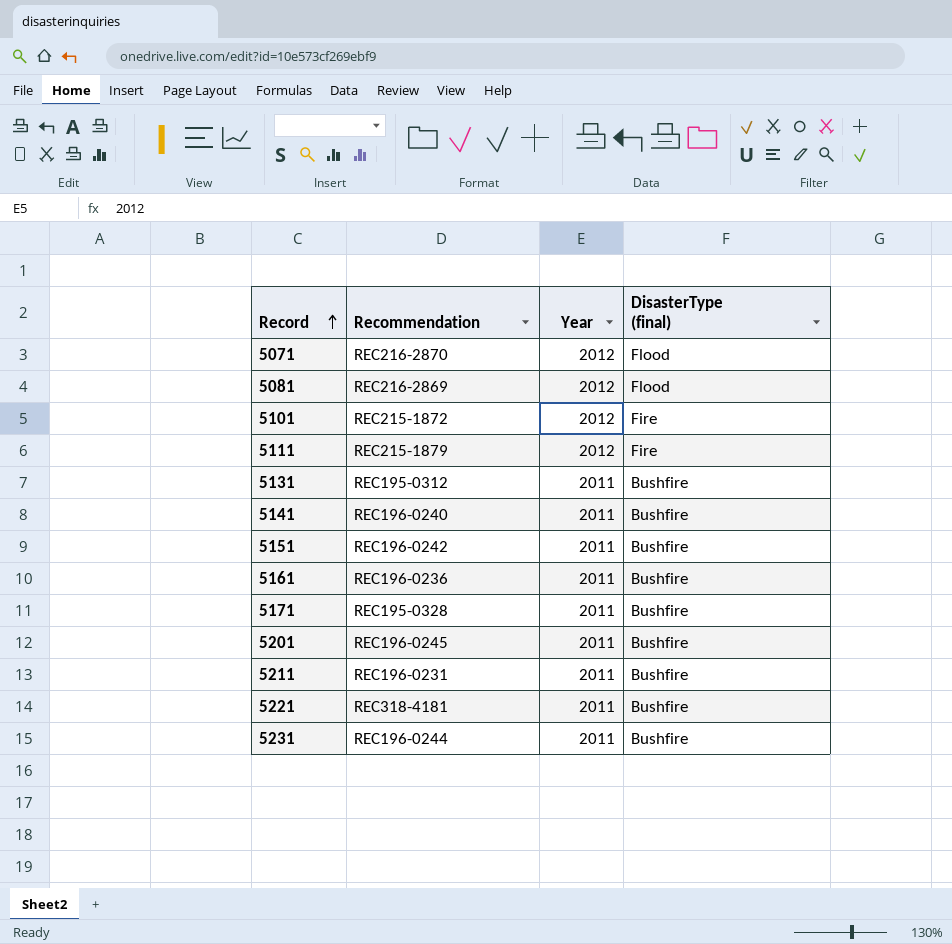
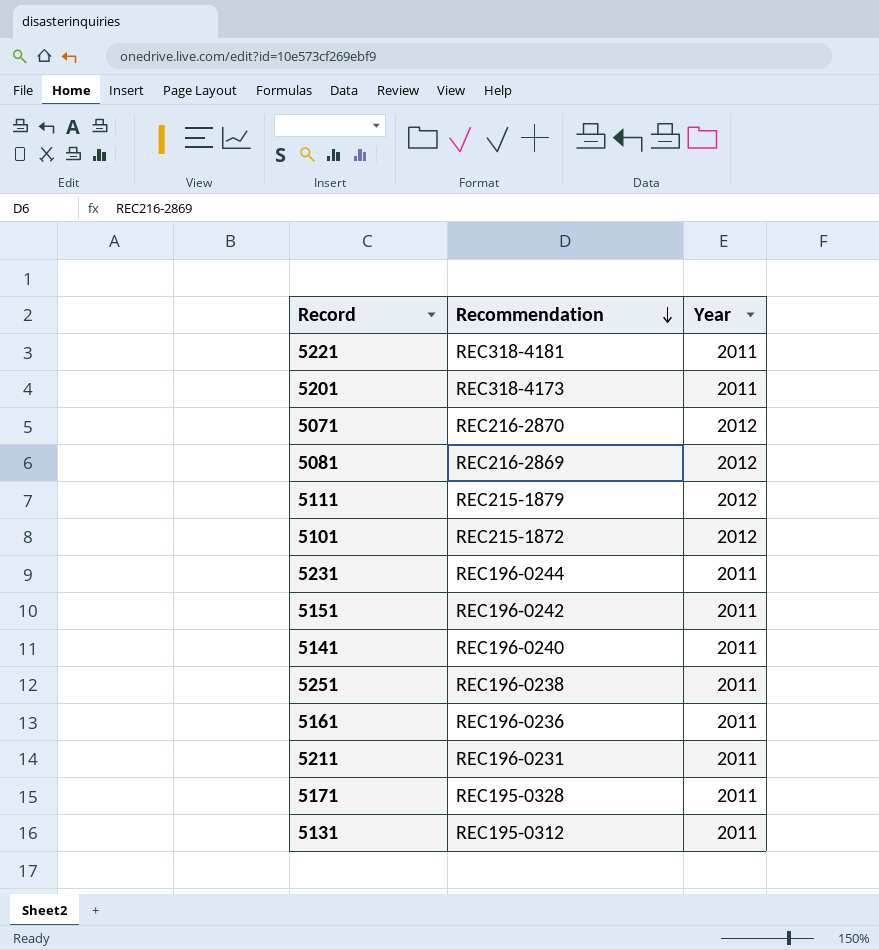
row order: Record ascending -> Recommendation descending
column DisasterType (final) | position: 4 -> none
5201 | Recommendation: REC196-0245 -> REC318-4173
row 5251: none -> REC196-0238 | 2011

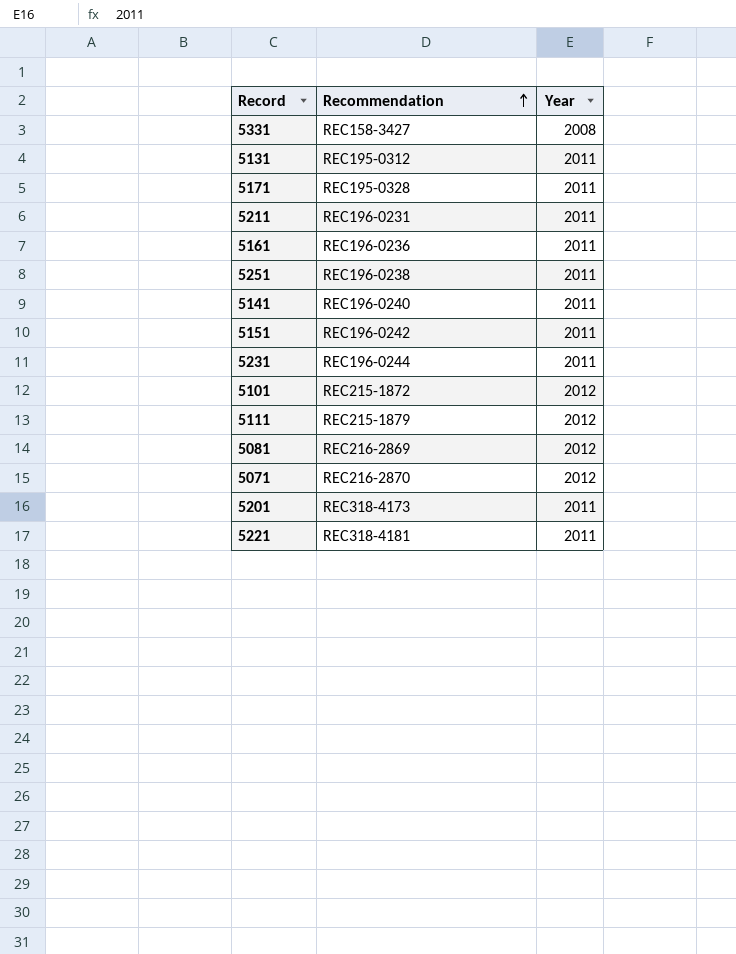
row order: Recommendation descending -> Recommendation ascending
row 5331: none -> REC158-3427 | 2008

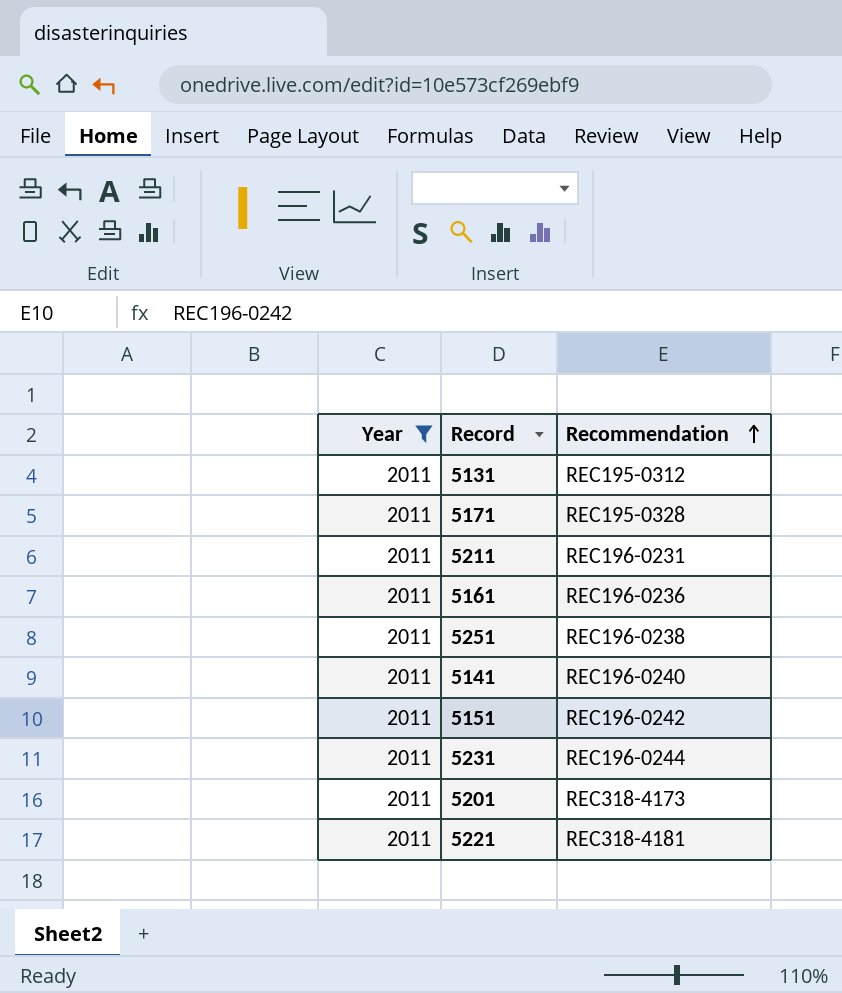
filter: none -> Year = 2011
column Year | position: 3 -> 1

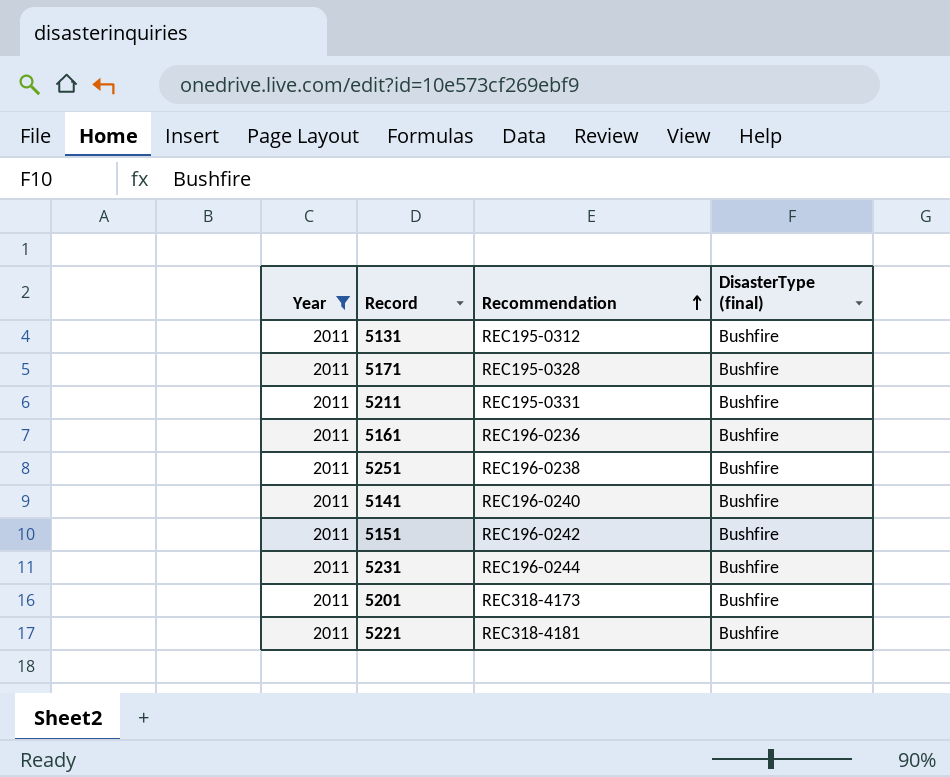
column DisasterType (final) | position: none -> 4
5211 | Recommendation: REC196-0231 -> REC195-0331

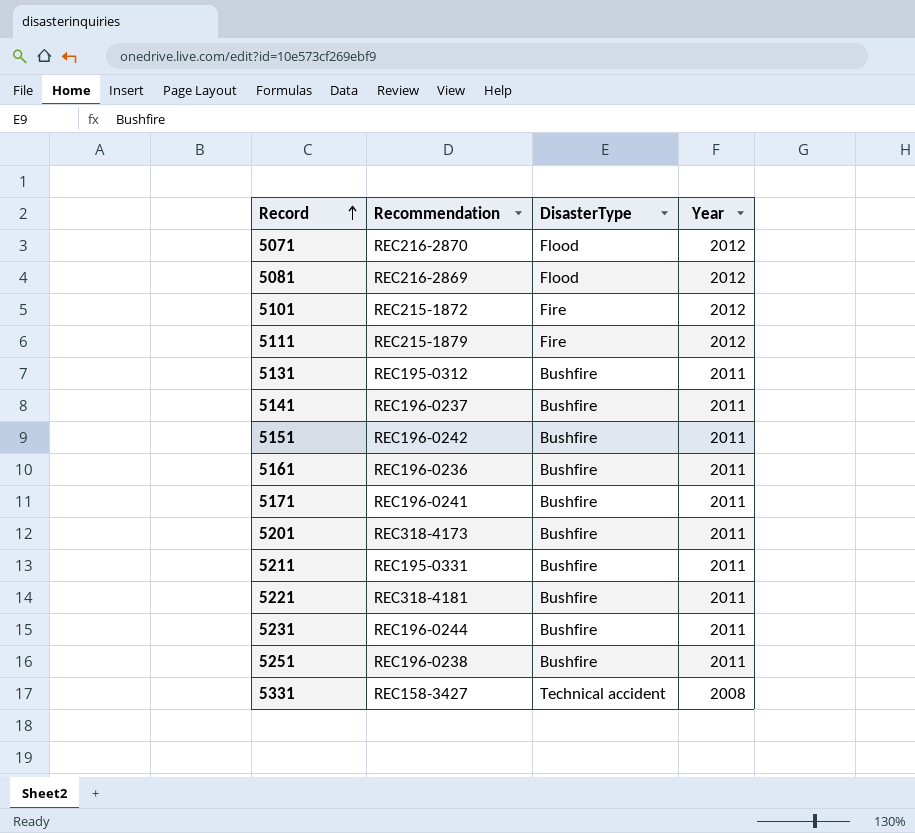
filter: Year = 2011 -> none
row order: Recommendation ascending -> Record ascending
column name: DisasterType (final) -> DisasterType
column Year | position: 1 -> 4
5141 | Recommendation: REC196-0240 -> REC196-0237
5171 | Recommendation: REC195-0328 -> REC196-0241

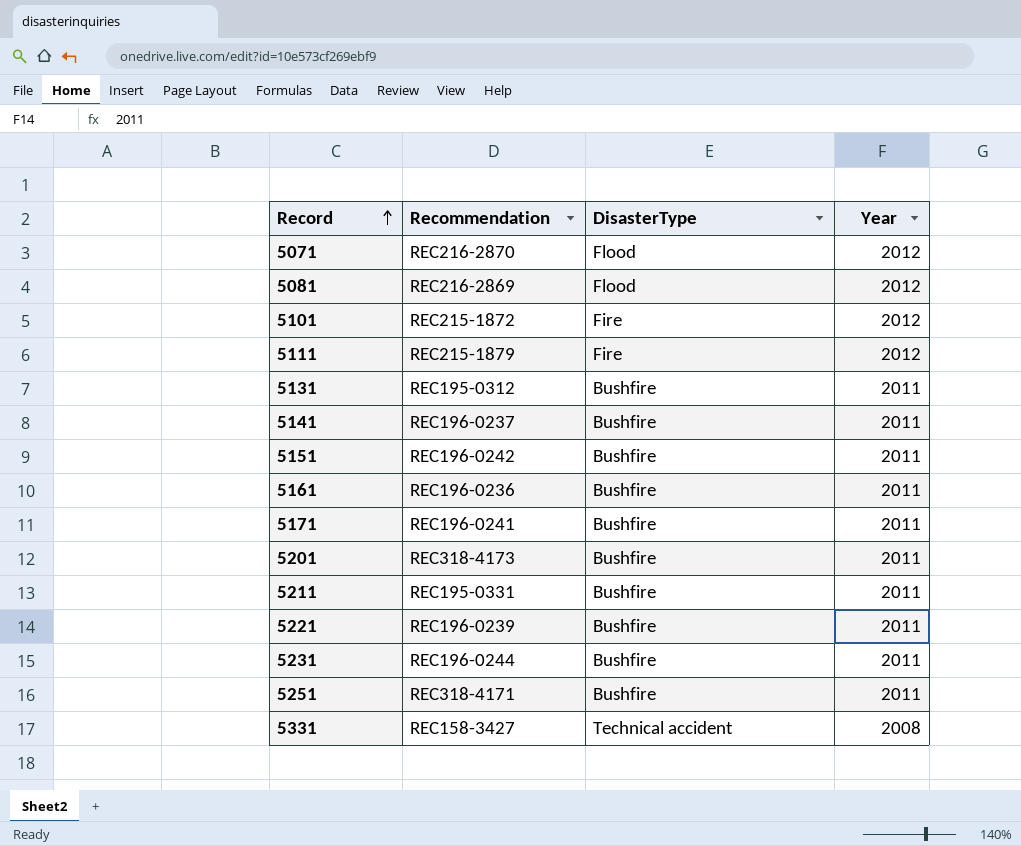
5221 | Recommendation: REC318-4181 -> REC196-0239
5251 | Recommendation: REC196-0238 -> REC318-4171

